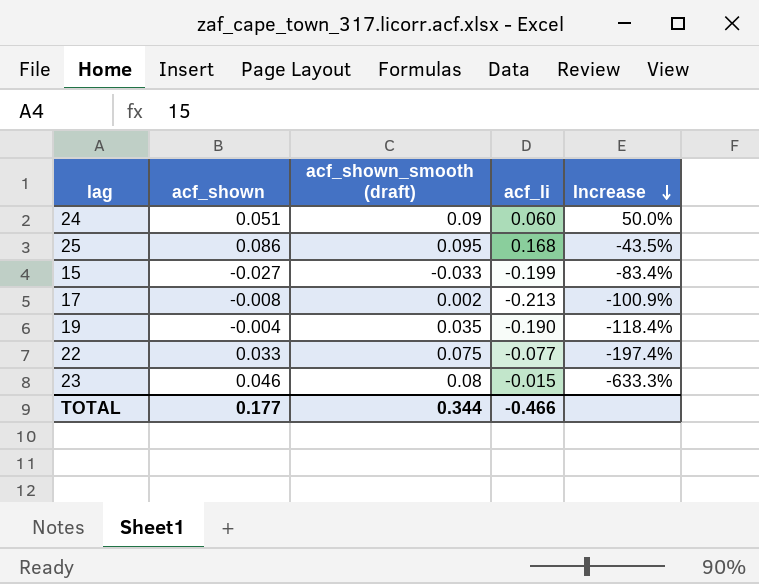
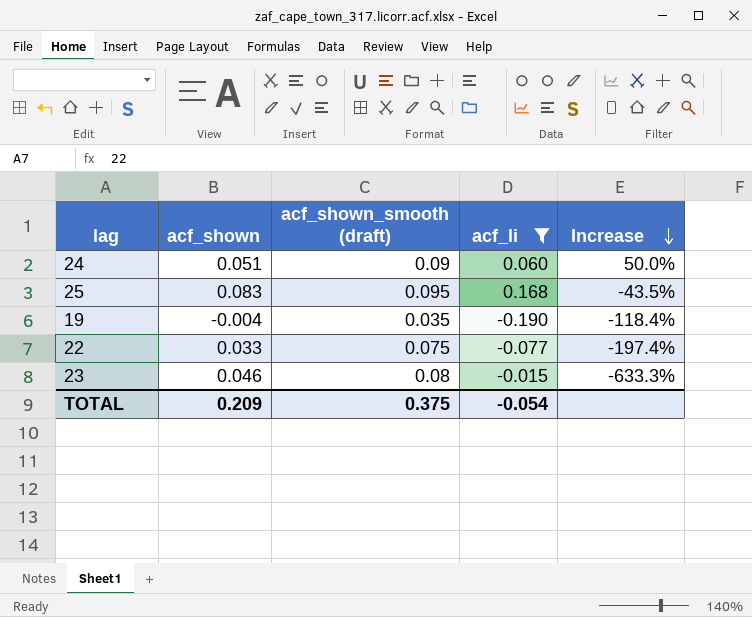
filter: none -> acf_li >= -0.190
25 | acf_shown: 0.086 -> 0.083
TOTAL | acf_shown: 0.177 -> 0.209
TOTAL | acf_shown_smooth (draft): 0.344 -> 0.375
TOTAL | acf_li: -0.466 -> -0.054

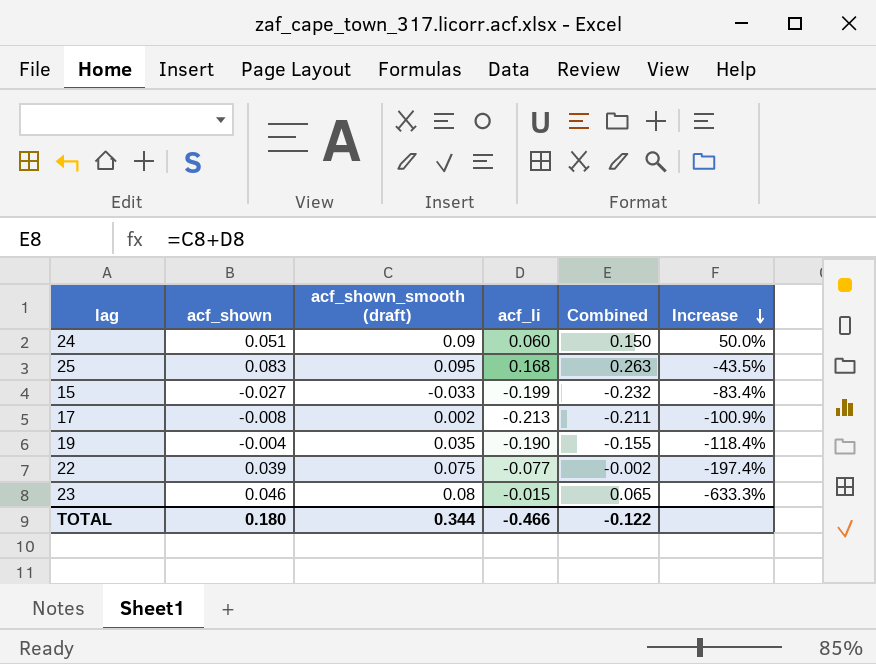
filter: acf_li >= -0.190 -> none
column Combined | formula: none -> [acf_shown_smooth (draft)] + [acf_li]
22 | acf_shown: 0.033 -> 0.039
TOTAL | acf_shown: 0.209 -> 0.180
TOTAL | acf_shown_smooth (draft): 0.375 -> 0.344
TOTAL | acf_li: -0.054 -> -0.466

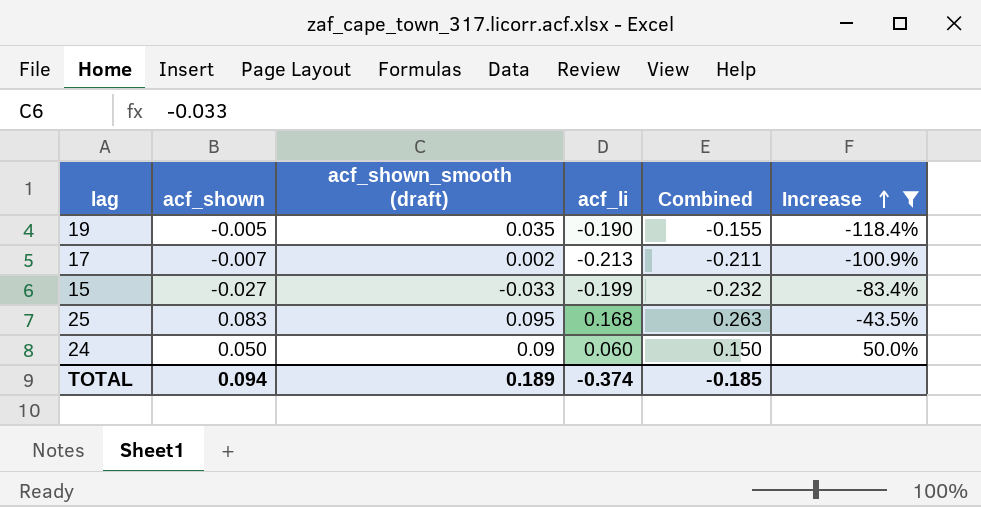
filter: none -> Increase >= -118.4%
row order: Increase descending -> Increase ascending
19 | acf_shown: -0.004 -> -0.005
17 | acf_shown: -0.008 -> -0.007
24 | acf_shown: 0.051 -> 0.050
TOTAL | acf_shown: 0.180 -> 0.094
TOTAL | acf_shown_smooth (draft): 0.344 -> 0.189
TOTAL | acf_li: -0.466 -> -0.374
TOTAL | Combined: -0.122 -> -0.185

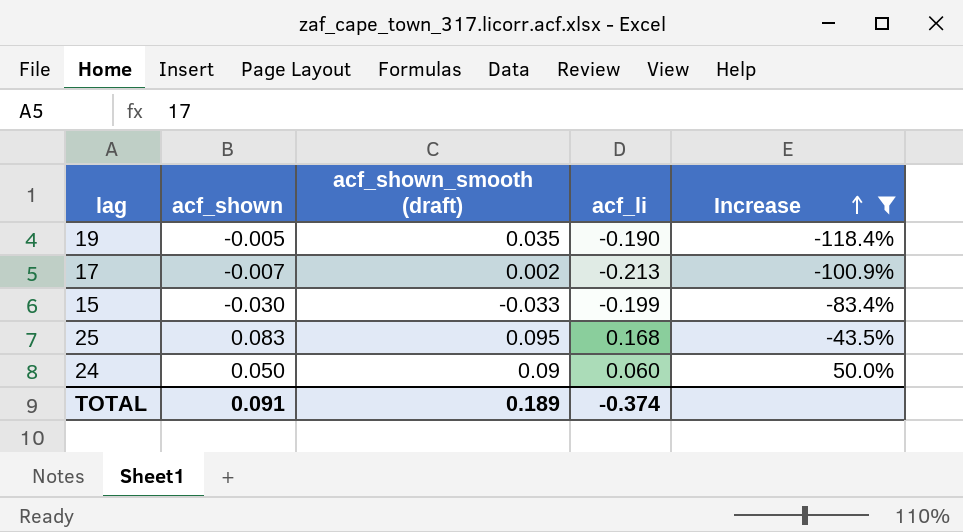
column Combined | formula: [acf_shown_smooth (draft)] + [acf_li] -> none
15 | acf_shown: -0.027 -> -0.030
TOTAL | acf_shown: 0.094 -> 0.091

